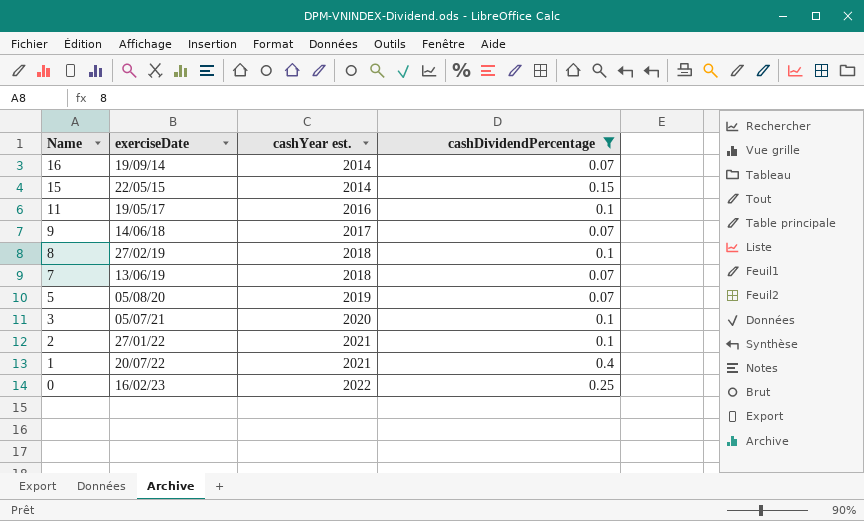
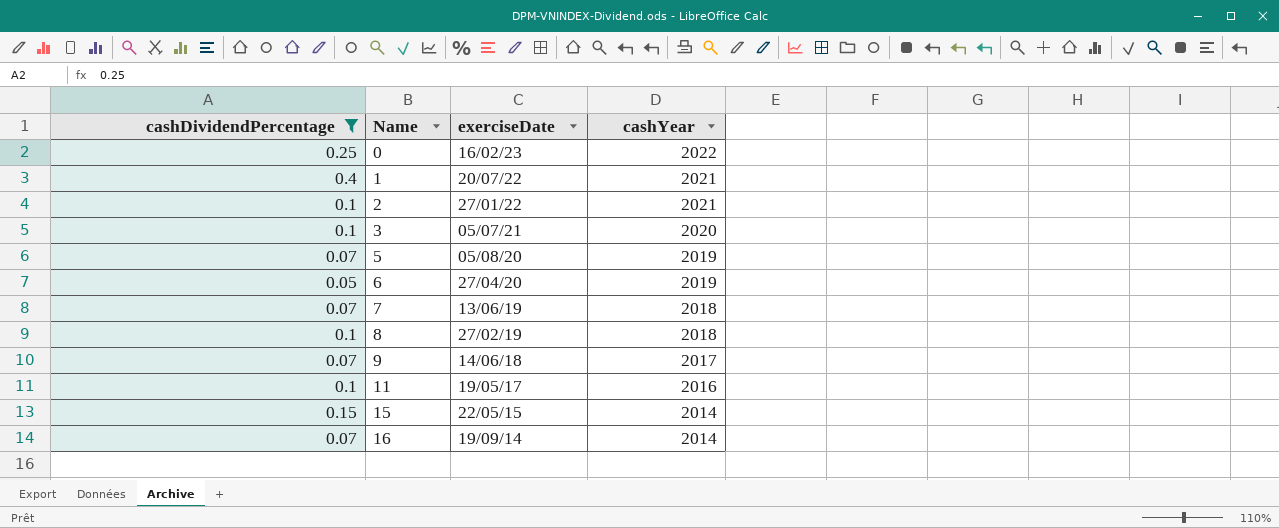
row order: Name descending -> Name ascending
column cashDividendPercentage | position: 4 -> 1
column name: cashYear est. -> cashYear
row 6: none -> 0.05 | 27/04/20 | 2019

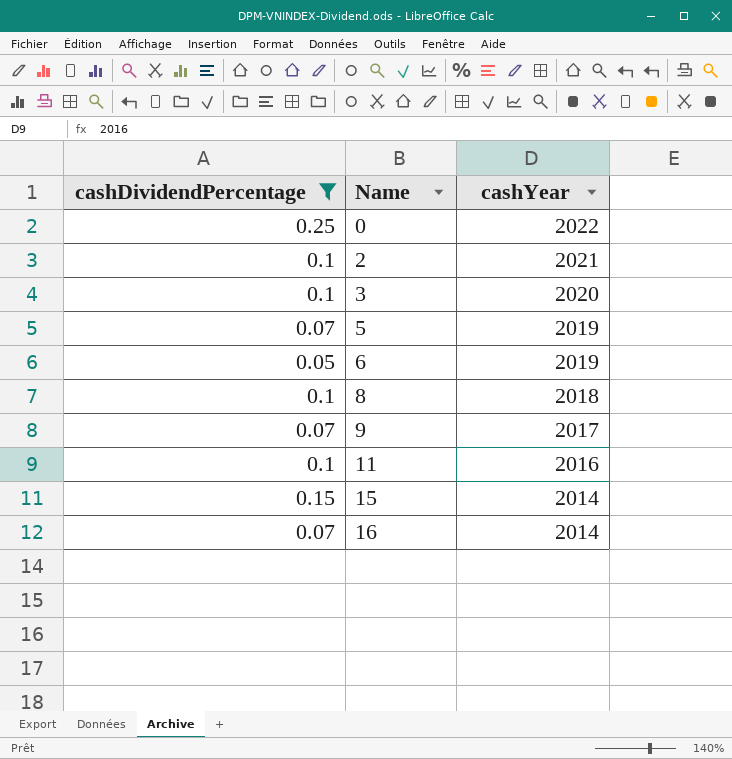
column exerciseDate | position: 3 -> none
row 1: 0.4 | 20/07/22 | 2021 -> none
row 7: 0.07 | 13/06/19 | 2018 -> none

